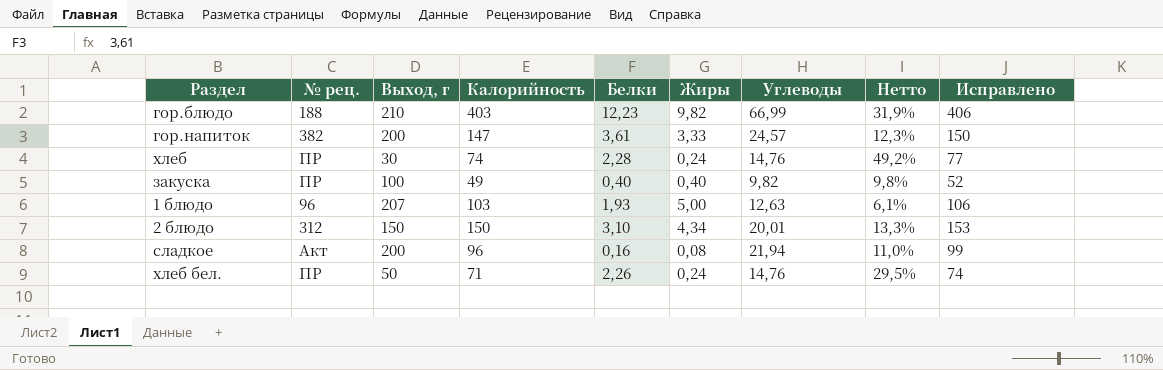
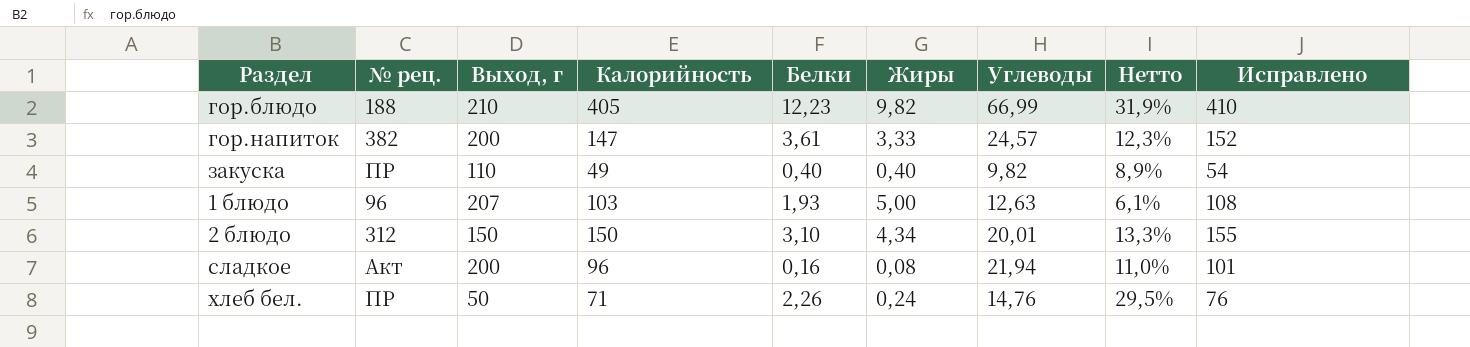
column Исправлено | formula: [Калорийность] + 3 -> [Калорийность] + 5
row хлеб: ПР | 30 | 74 | 2,28 | 0,24 | 14,76 | 49,2% | 77 -> none
гор.блюдо | Калорийность: 403 -> 405
закуска | Выход, г: 100 -> 110
закуска | Нетто: 9,8% -> 8,9%

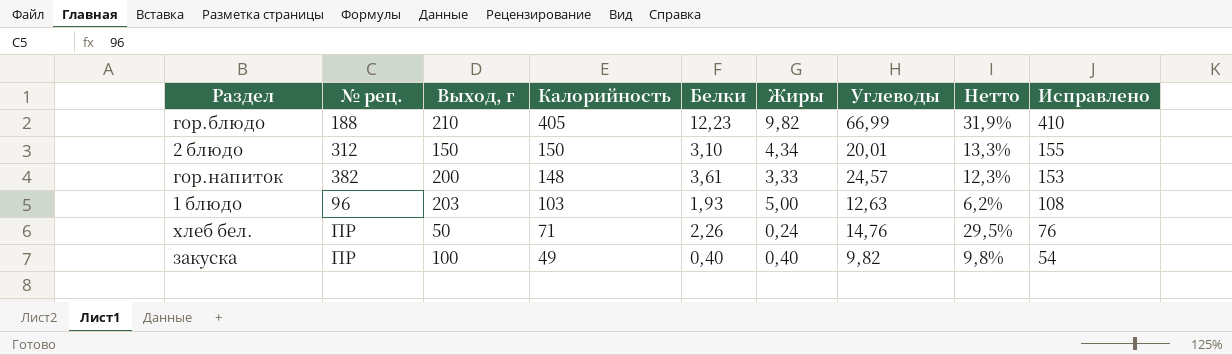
row order: none -> Калорийность descending
row сладкое: Акт | 200 | 96 | 0,16 | 0,08 | 21,94 | 11,0% | 101 -> none
гор.напиток | Калорийность: 147 -> 148
гор.напиток | Исправлено: 152 -> 153
1 блюдо | Выход, г: 207 -> 203
1 блюдо | Нетто: 6,1% -> 6,2%
закуска | Выход, г: 110 -> 100
закуска | Нетто: 8,9% -> 9,8%

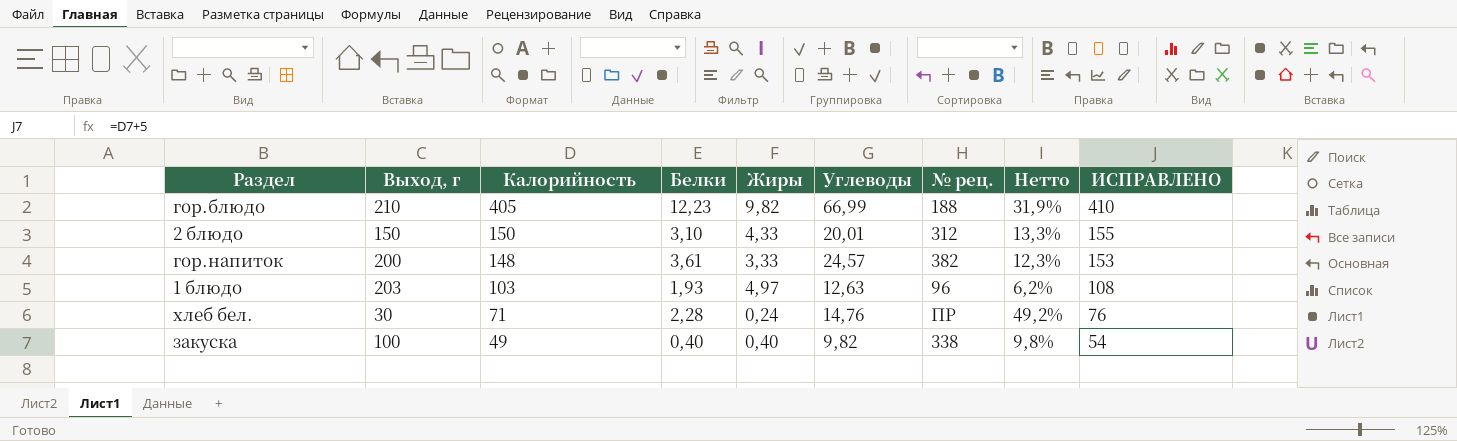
column № рец. | position: 2 -> 7
column name: Исправлено -> ИСПРАВЛЕНО
2 блюдо | Жиры: 4,34 -> 4,33
1 блюдо | Жиры: 5,00 -> 4,97
хлеб бел. | Выход, г: 50 -> 30
хлеб бел. | Белки: 2,26 -> 2,28
хлеб бел. | Нетто: 29,5% -> 49,2%
закуска | № рец.: ПР -> 338

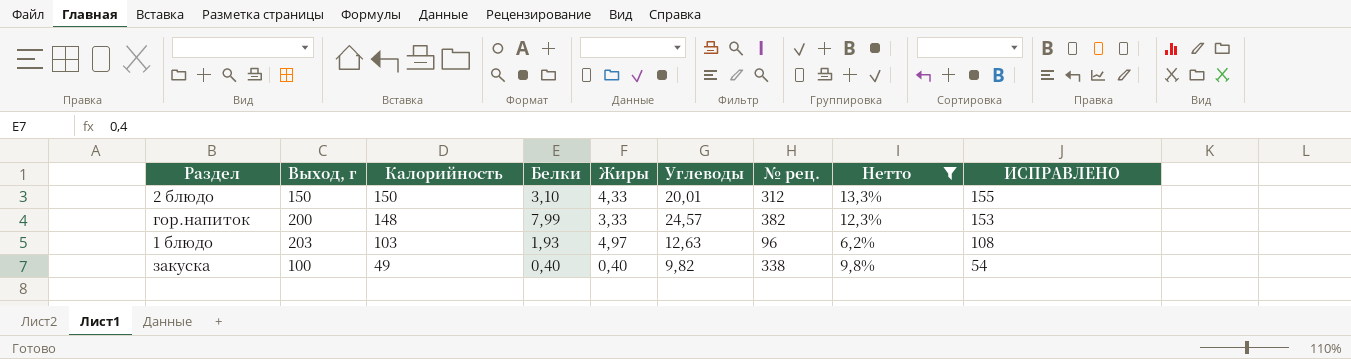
filter: none -> Нетто <= 13,3%
гор.напиток | Белки: 3,61 -> 7,99

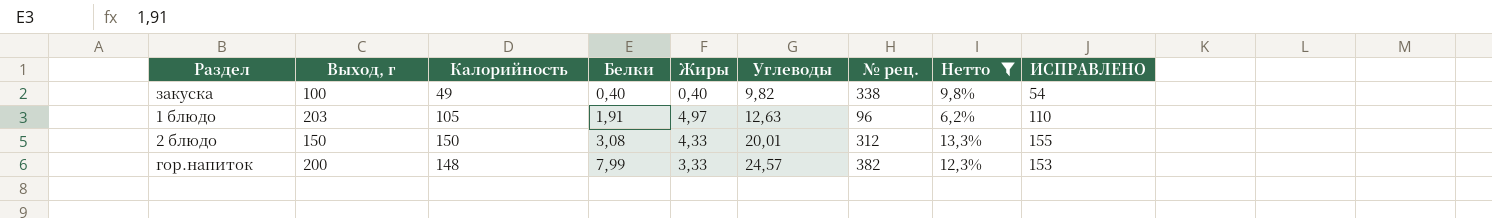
row order: Калорийность descending -> Белки ascending
1 блюдо | Калорийность: 103 -> 105
1 блюдо | Белки: 1,93 -> 1,91
1 блюдо | ИСПРАВЛЕНО: 108 -> 110
2 блюдо | Белки: 3,10 -> 3,08

